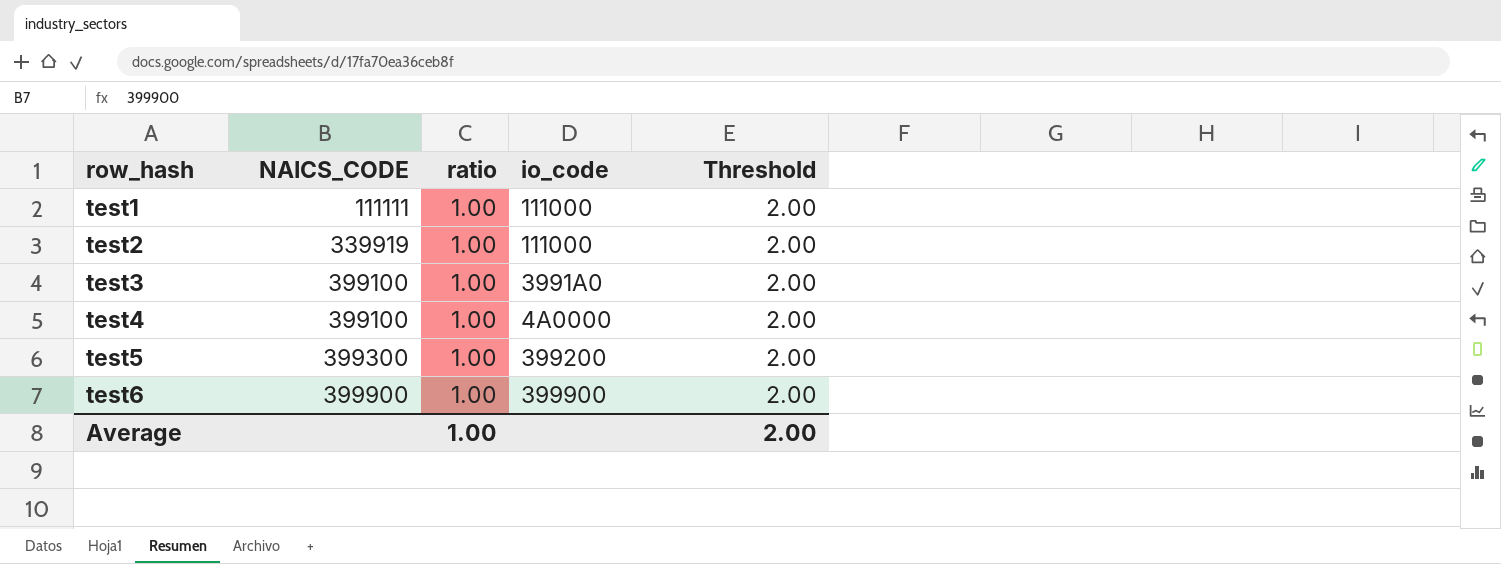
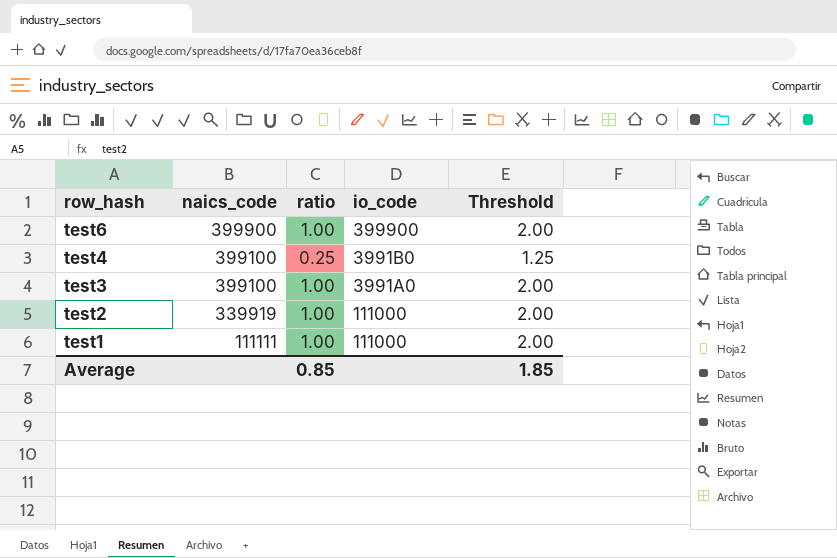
row order: row_hash ascending -> row_hash descending
column name: NAICS_CODE -> naics_code
row test5: 399300 | 1.00 | 399200 | 2.00 -> none
test4 | ratio: 1.00 -> 0.25
test4 | io_code: 4A0000 -> 3991B0
test4 | Threshold: 2.00 -> 1.25
Average | ratio: 1.00 -> 0.85
Average | Threshold: 2.00 -> 1.85

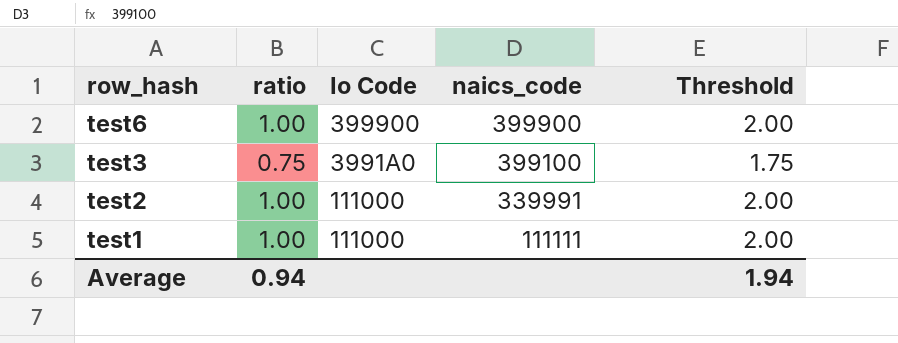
column name: io_code -> Io Code
column naics_code | position: 2 -> 4
row test4: 399100 | 0.25 | 3991B0 | 1.25 -> none
test3 | ratio: 1.00 -> 0.75
test3 | Threshold: 2.00 -> 1.75
test2 | naics_code: 339919 -> 339991
Average | ratio: 0.85 -> 0.94
Average | Threshold: 1.85 -> 1.94

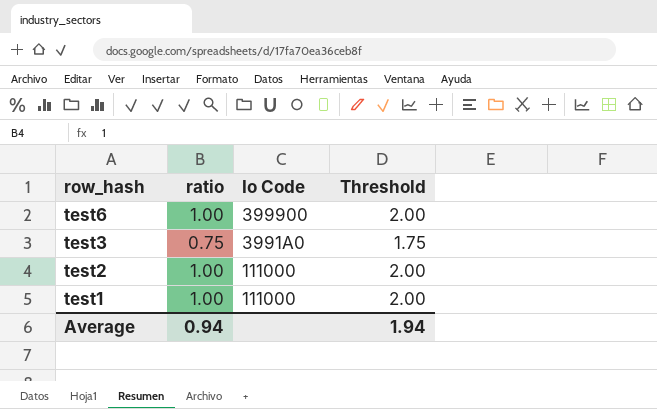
column naics_code | position: 4 -> none

